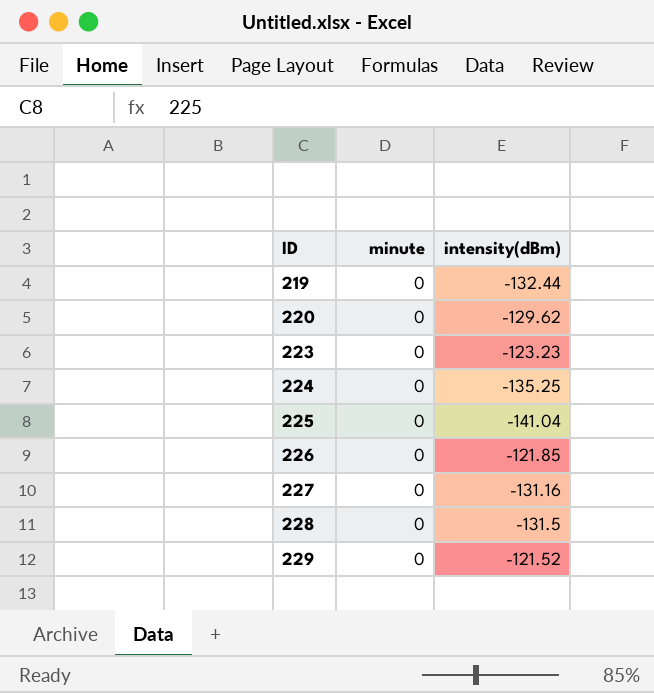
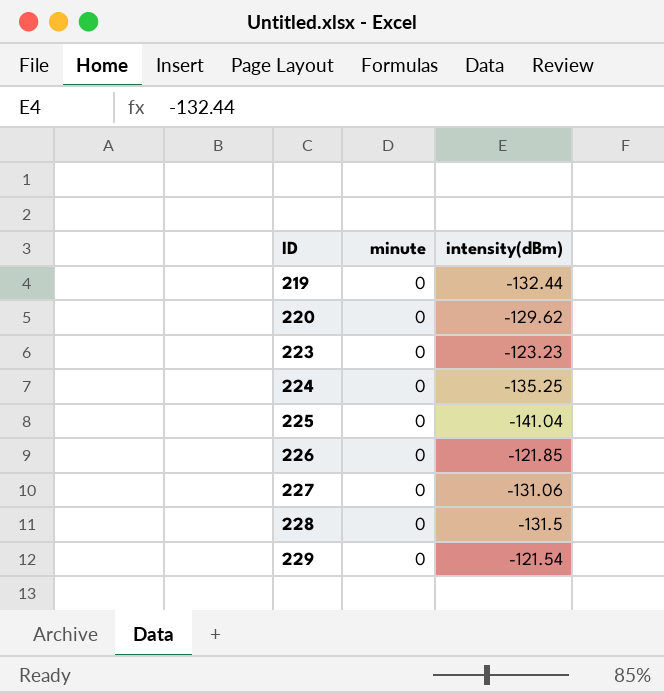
227 | intensity(dBm): -131.16 -> -131.06
229 | intensity(dBm): -121.52 -> -121.54

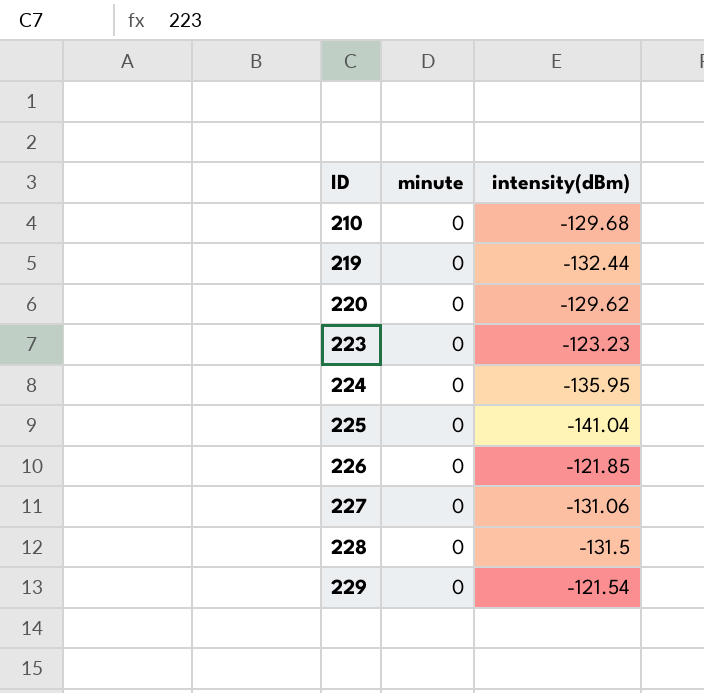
row 210: none -> 0 | -129.68
224 | intensity(dBm): -135.25 -> -135.95

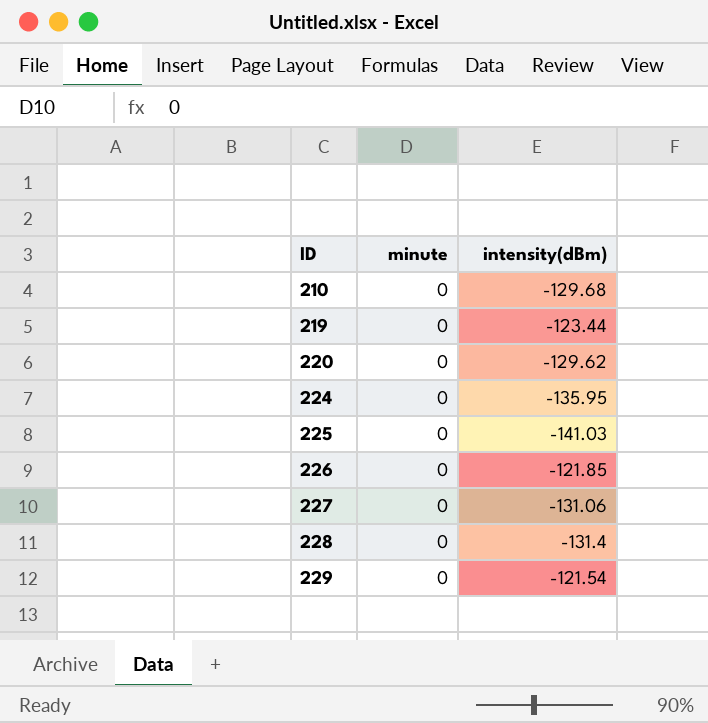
row 223: 0 | -123.23 -> none
219 | intensity(dBm): -132.44 -> -123.44
225 | intensity(dBm): -141.04 -> -141.03
228 | intensity(dBm): -131.5 -> -131.4

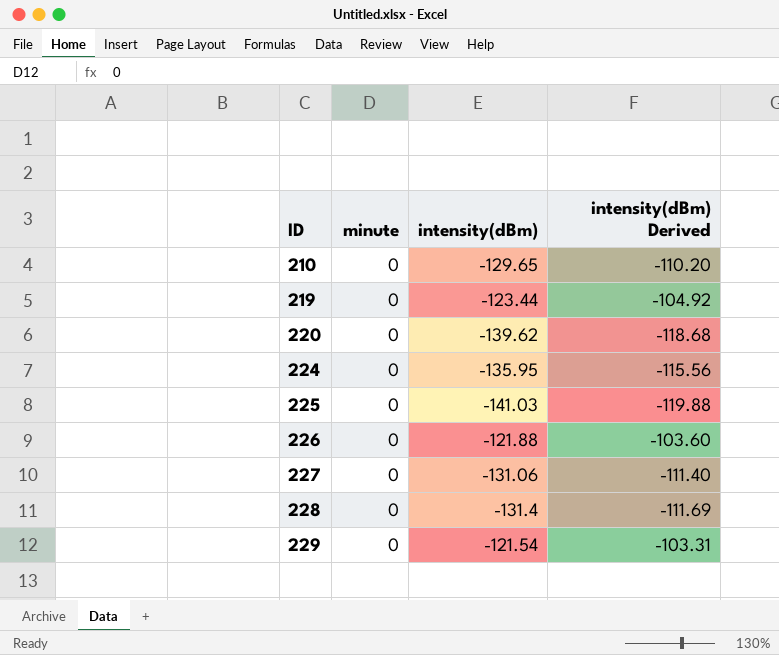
column intensity(dBm) Derived | formula: none -> [intensity(dBm)] * 0.85
210 | intensity(dBm): -129.68 -> -129.65
220 | intensity(dBm): -129.62 -> -139.62
226 | intensity(dBm): -121.85 -> -121.88

